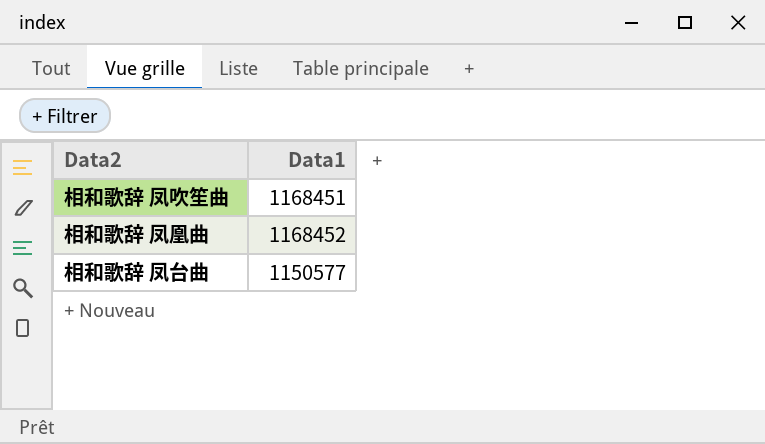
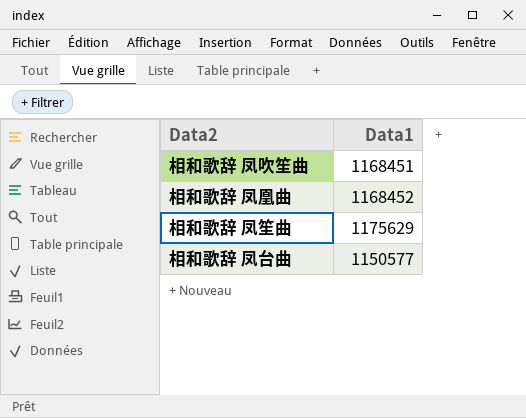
row 相和歌辞 凤笙曲: none -> 1175629

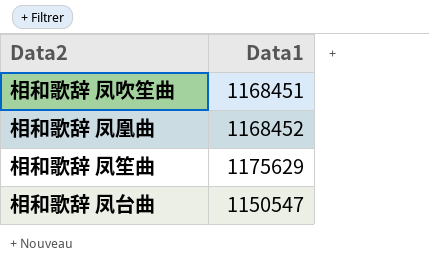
相和歌辞 凤台曲 | Data1: 1150577 -> 1150547

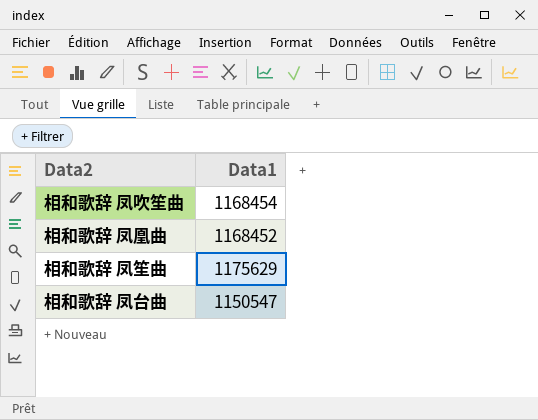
相和歌辞 凤吹笙曲 | Data1: 1168451 -> 1168454

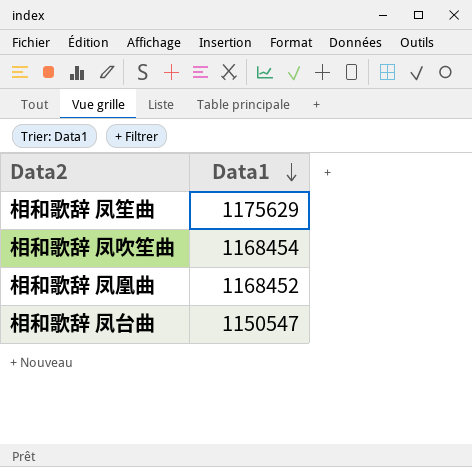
row order: none -> Data1 descending

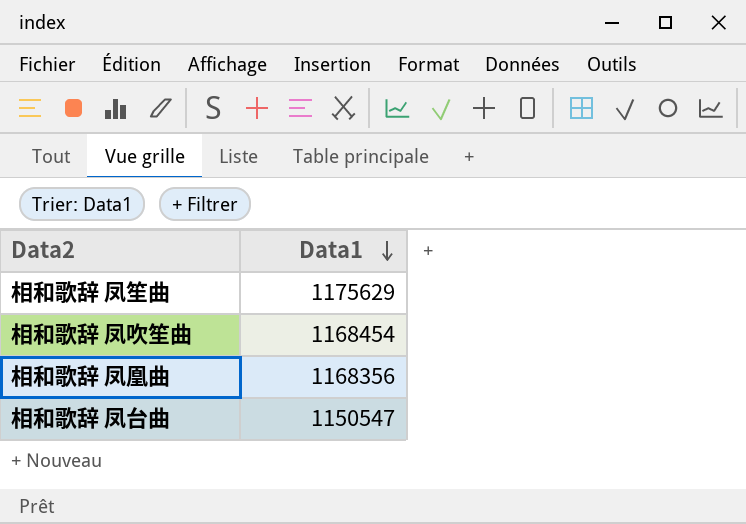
相和歌辞 凤凰曲 | Data1: 1168452 -> 1168356

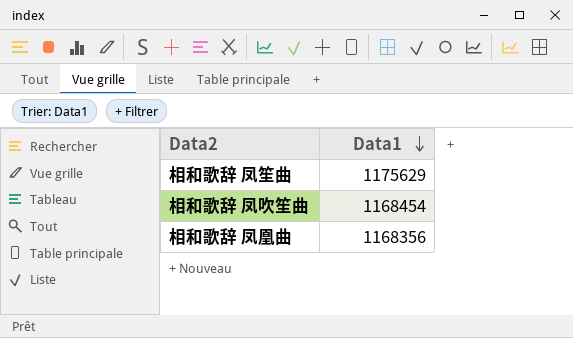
row 相和歌辞 凤台曲: 1150547 -> none

